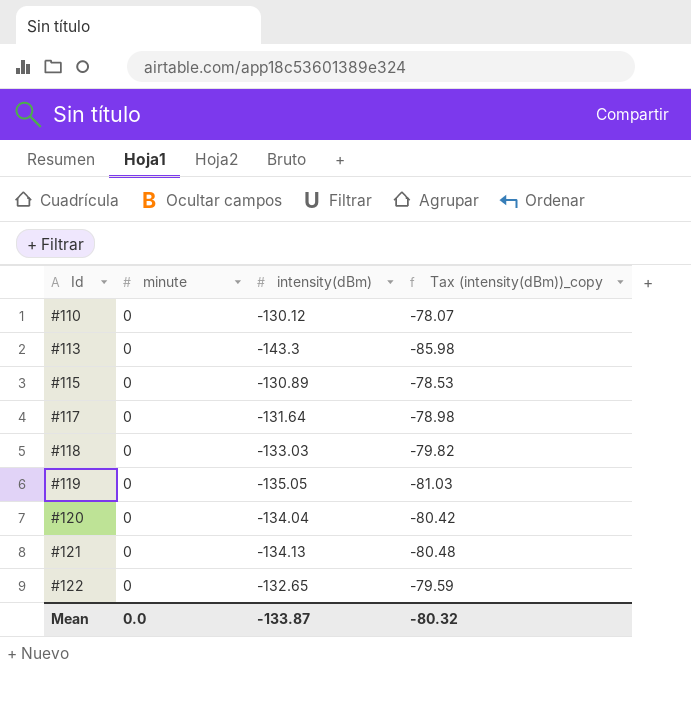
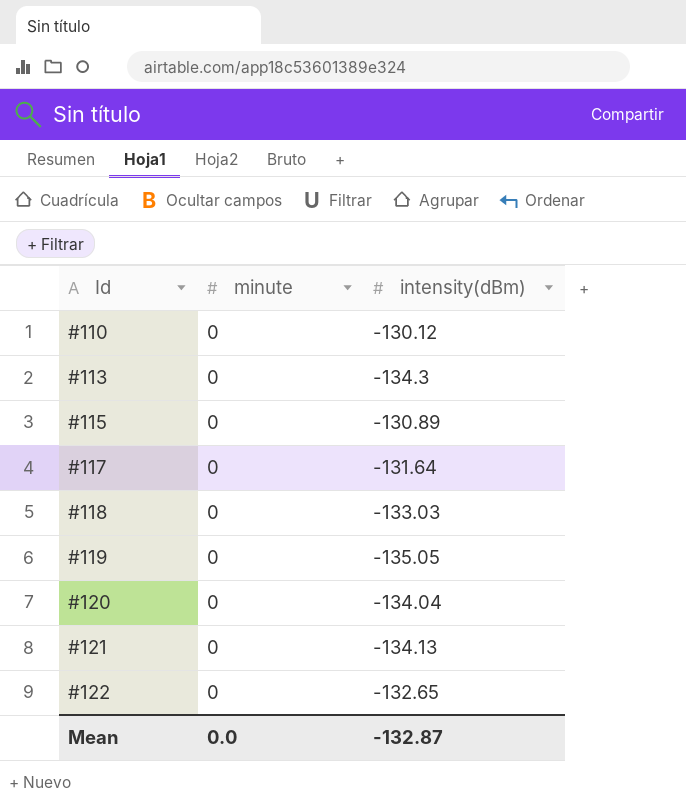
column Tax (intensity(dBm))_copy | formula: [intensity(dBm)] * 0.6 -> none
#113 | intensity(dBm): -143.3 -> -134.3
Mean | intensity(dBm): -133.87 -> -132.87

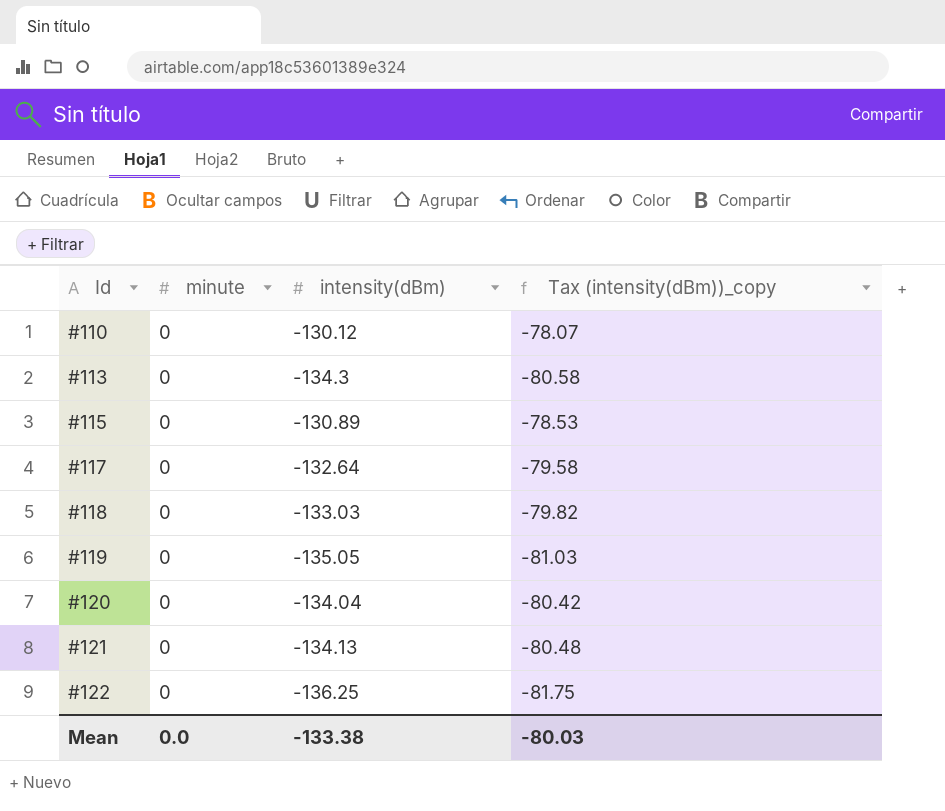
column Tax (intensity(dBm))_copy | formula: none -> [intensity(dBm)] * 0.6
#117 | intensity(dBm): -131.64 -> -132.64
#122 | intensity(dBm): -132.65 -> -136.25
Mean | intensity(dBm): -132.87 -> -133.38

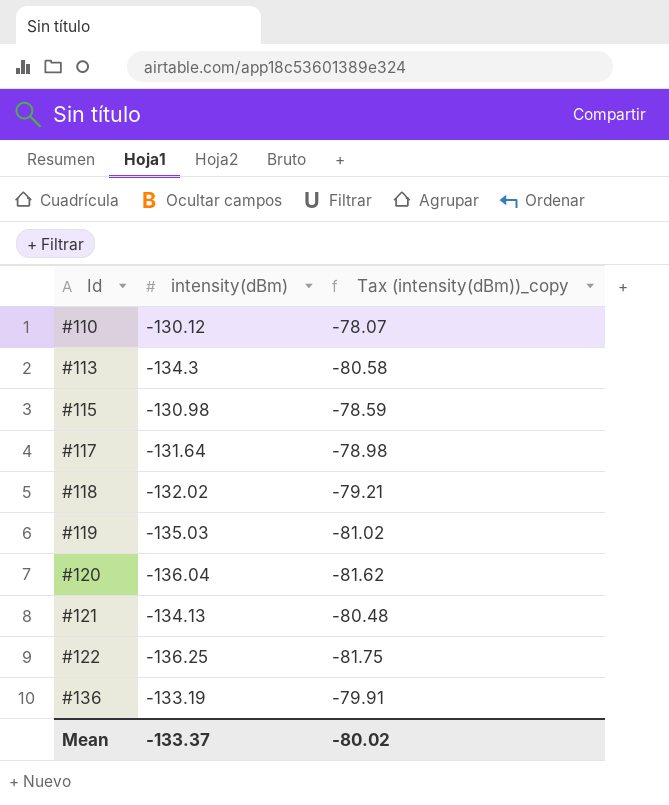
column minute | position: 2 -> none
#115 | intensity(dBm): -130.89 -> -130.98
#115 | Tax (intensity(dBm))_copy: -78.53 -> -78.59
#117 | intensity(dBm): -132.64 -> -131.64
#117 | Tax (intensity(dBm))_copy: -79.58 -> -78.98
#118 | intensity(dBm): -133.03 -> -132.02
#118 | Tax (intensity(dBm))_copy: -79.82 -> -79.21
#119 | intensity(dBm): -135.05 -> -135.03
#119 | Tax (intensity(dBm))_copy: -81.03 -> -81.02
#120 | intensity(dBm): -134.04 -> -136.04
#120 | Tax (intensity(dBm))_copy: -80.42 -> -81.62
row #136: none -> -133.19 | -79.91
Mean | intensity(dBm): -133.38 -> -133.37
Mean | Tax (intensity(dBm))_copy: -80.03 -> -80.02

